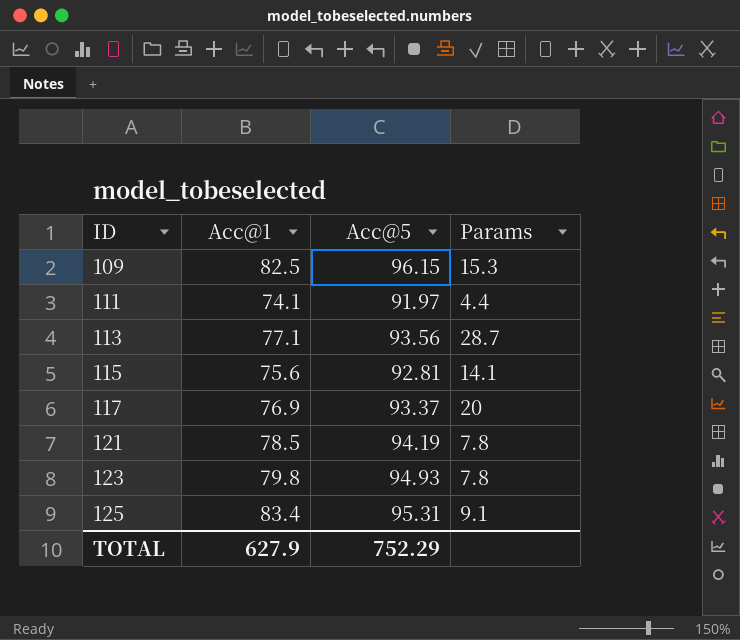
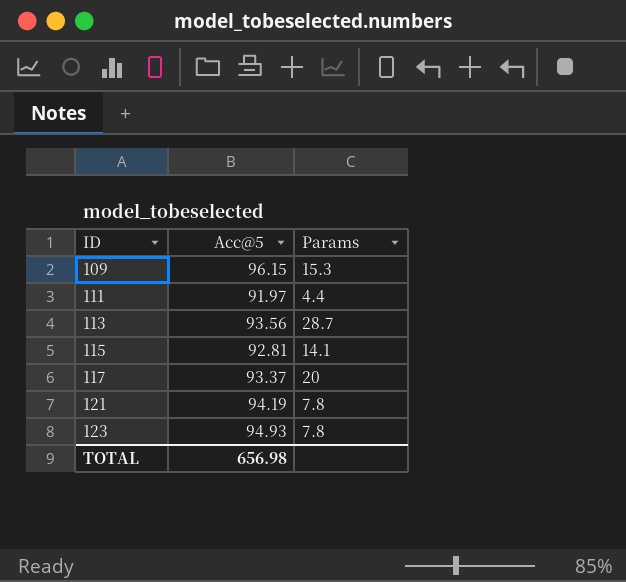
column Acc@1 | position: 2 -> none
row 125: 83.4 | 95.31 | 9.1 -> none
TOTAL | Acc@5: 752.29 -> 656.98

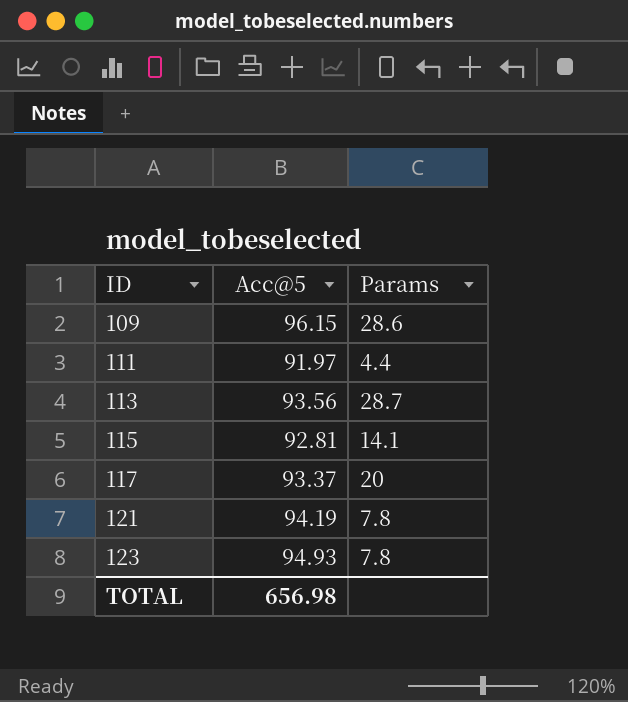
109 | Params: 15.3 -> 28.6

